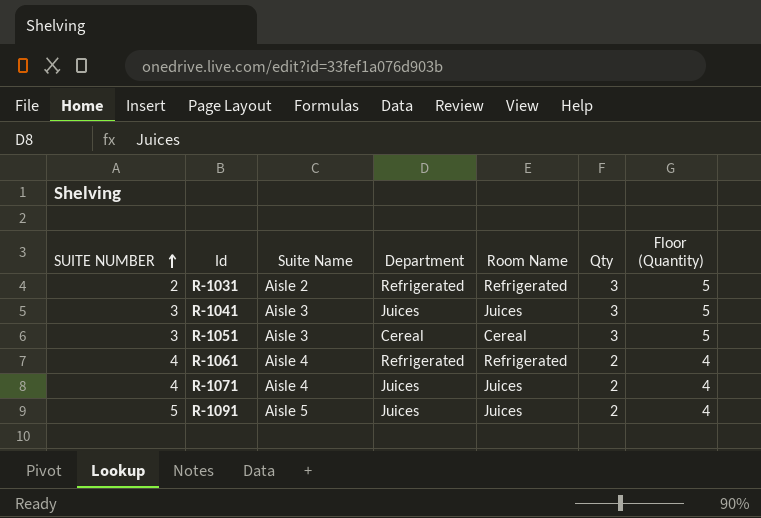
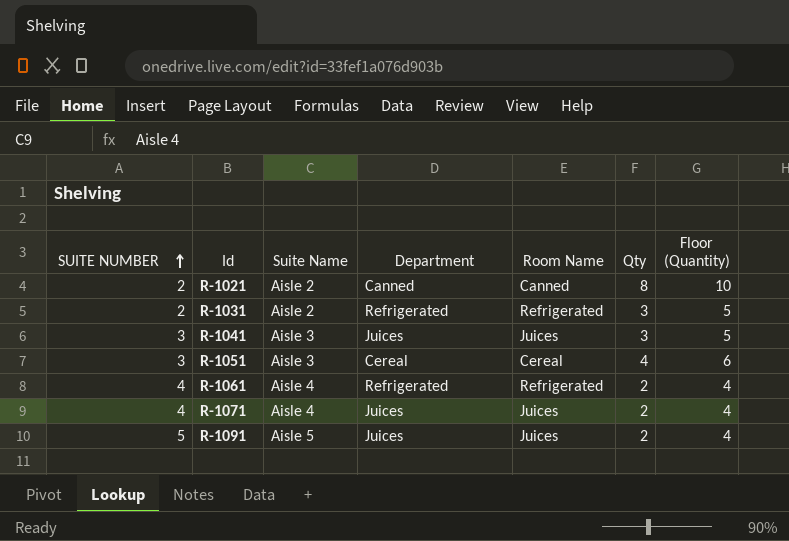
row R-1021: none -> 2 | Aisle 2 | Canned | Canned | 8 | 10
R-1051 | Qty: 3 -> 4
R-1051 | Floor (Quantity): 5 -> 6

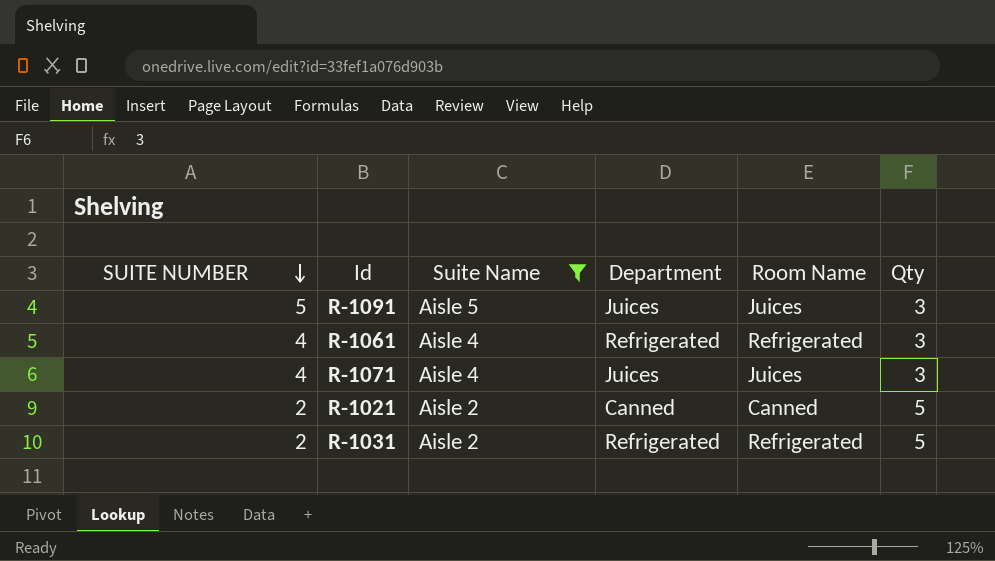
filter: none -> Suite Name != Aisle 3
row order: SUITE NUMBER ascending -> SUITE NUMBER descending
column Floor (Quantity) | formula: [Qty] + 2 -> none
R-1091 | Qty: 2 -> 3
R-1061 | Qty: 2 -> 3
R-1071 | Qty: 2 -> 3
R-1021 | Qty: 8 -> 5
R-1031 | Qty: 3 -> 5

